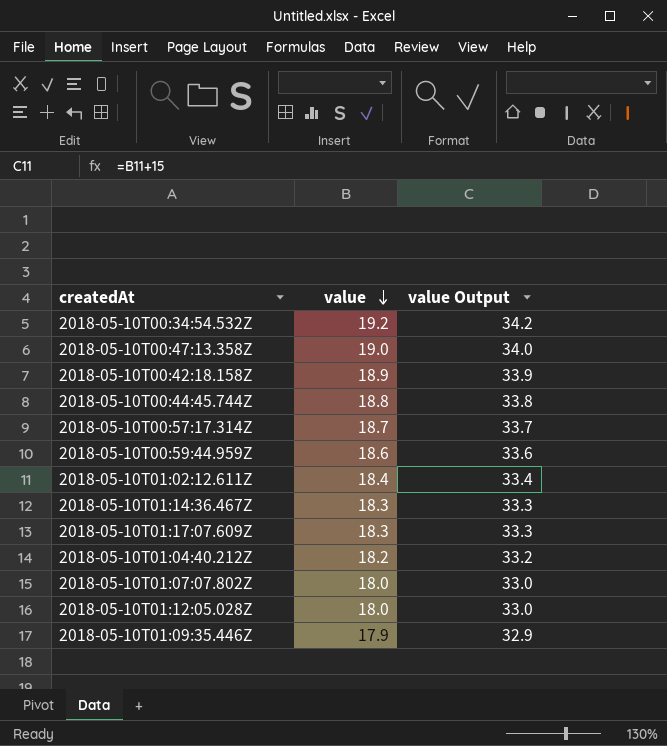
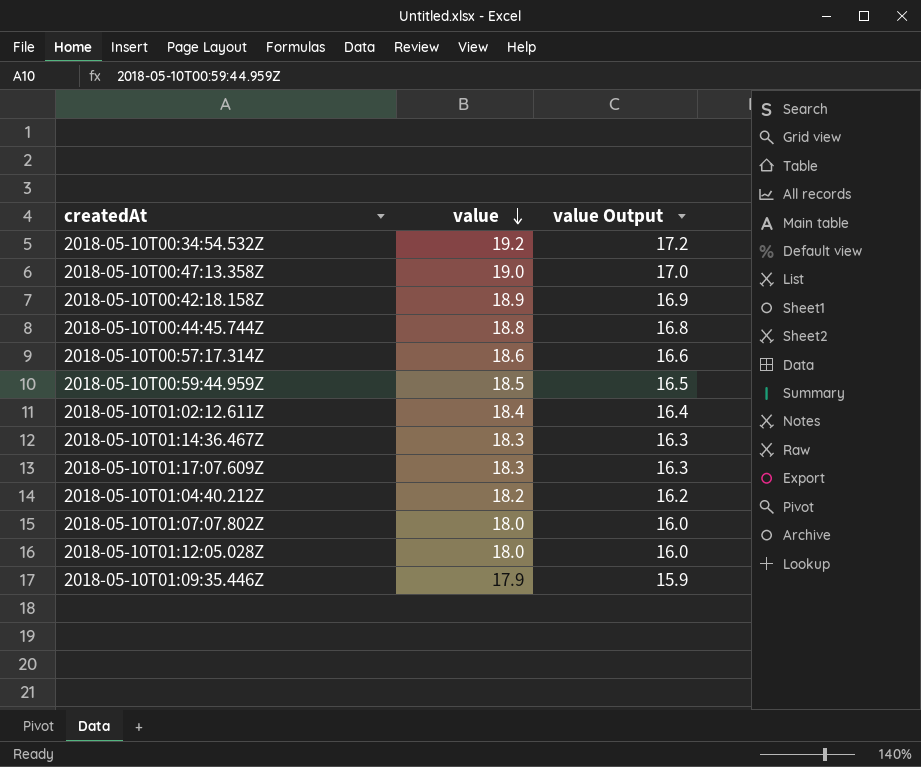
column value Output | formula: [value] + 15 -> [value] - 2
2018-05-10T00:57:17.314Z | value: 18.7 -> 18.6
2018-05-10T00:59:44.959Z | value: 18.6 -> 18.5

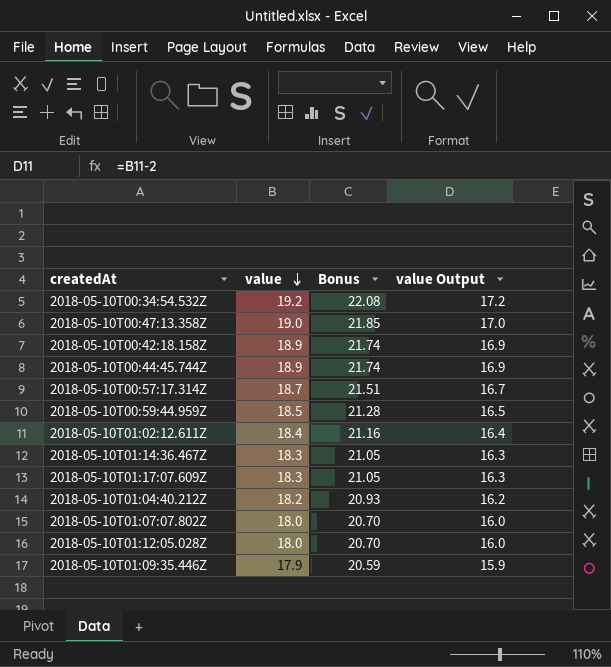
column Bonus | formula: none -> [value] * 1.15
2018-05-10T00:44:45.744Z | value: 18.8 -> 18.9
2018-05-10T00:44:45.744Z | value Output: 16.8 -> 16.9
2018-05-10T00:57:17.314Z | value: 18.6 -> 18.7
2018-05-10T00:57:17.314Z | value Output: 16.6 -> 16.7

